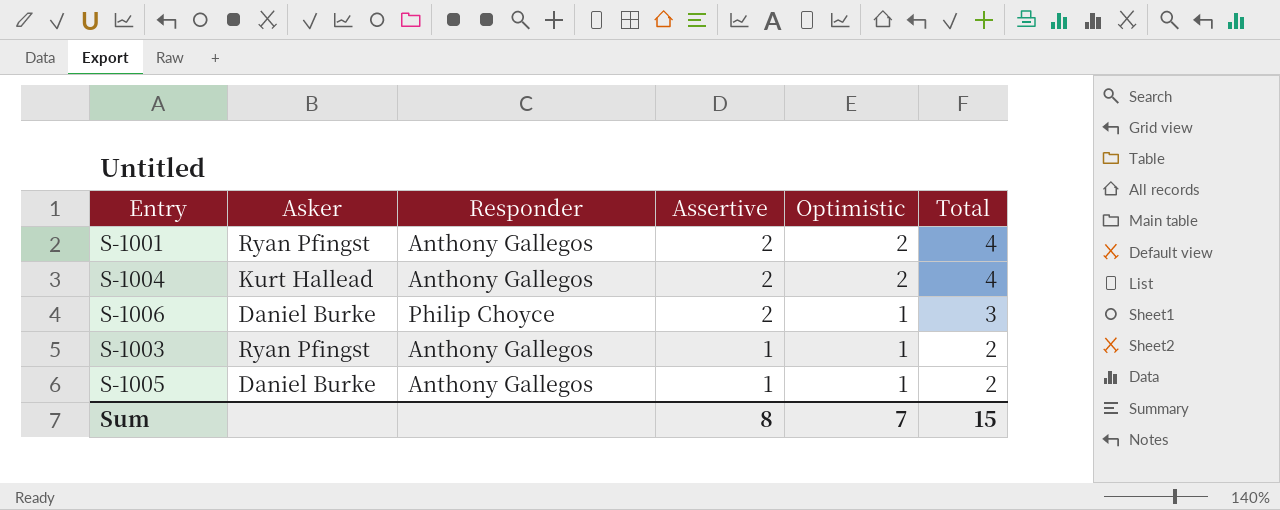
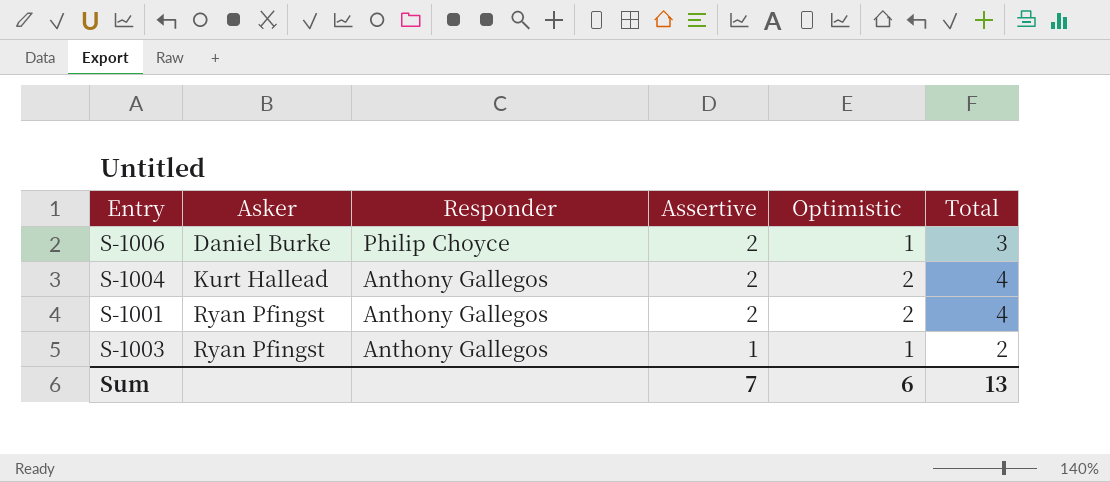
row order: Assertive descending -> Asker ascending
row S-1005: Daniel Burke | Anthony Gallegos | 1 | 1 | 2 -> none
Sum | Assertive: 8 -> 7
Sum | Optimistic: 7 -> 6
Sum | Total: 15 -> 13

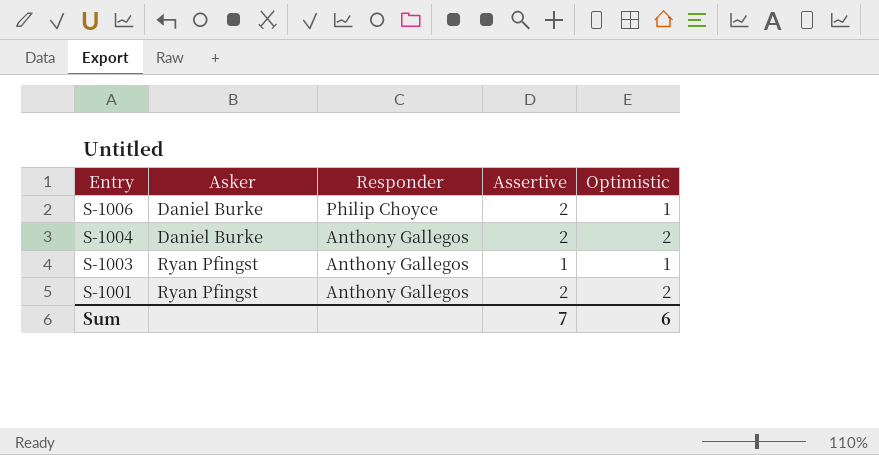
row order: Asker ascending -> Entry descending
column Total | formula: [Assertive] + [Optimistic] -> none
S-1004 | Asker: Kurt Hallead -> Daniel Burke

